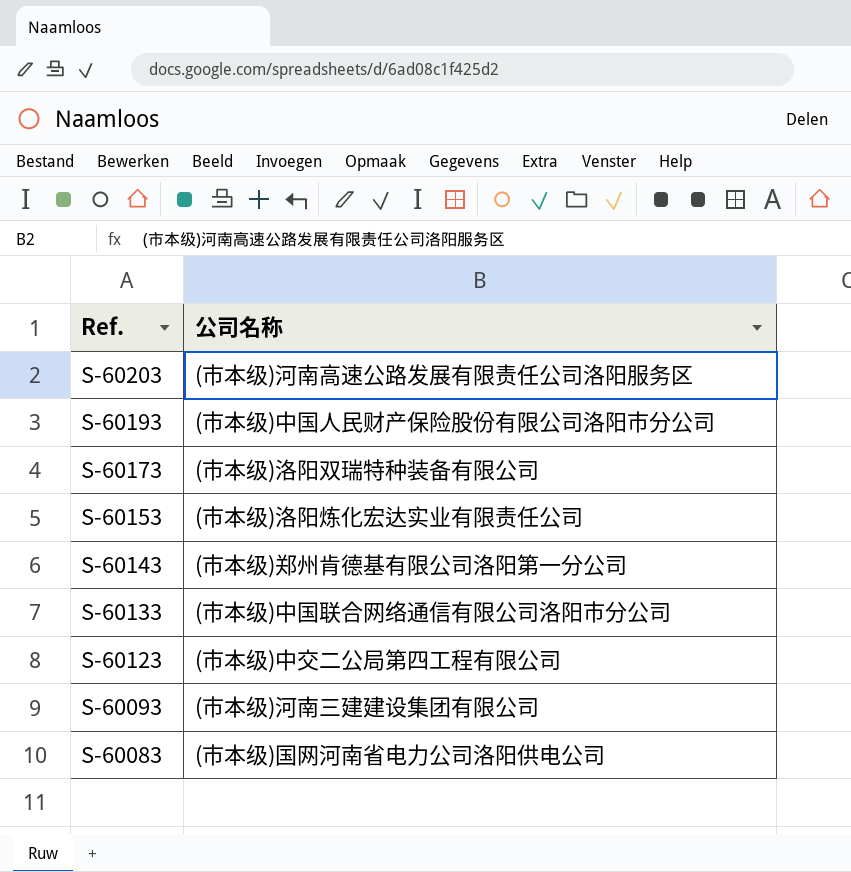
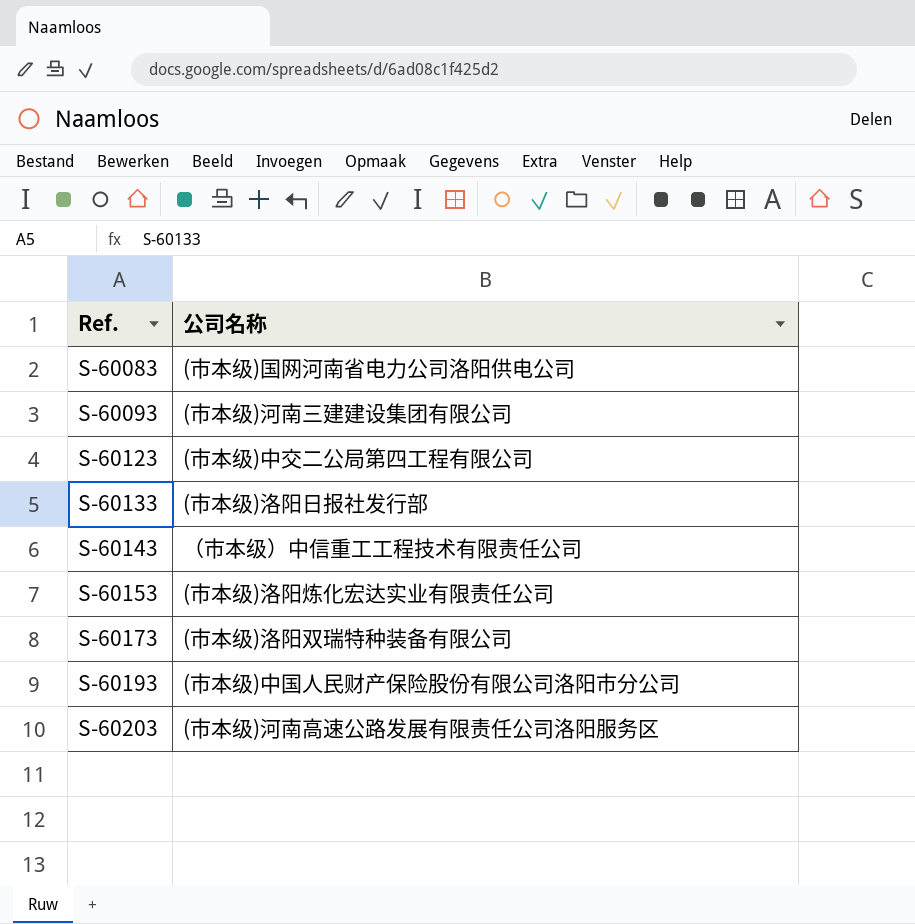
row order: Ref. descending -> Ref. ascending
S-60133 | 公司名称: (市本级)中国联合网络通信有限公司洛阳市分公司 -> (市本级)洛阳日报社发行部
S-60143 | 公司名称: (市本级)郑州肯德基有限公司洛阳第一分公司 -> （市本级）中信重工工程技术有限责任公司

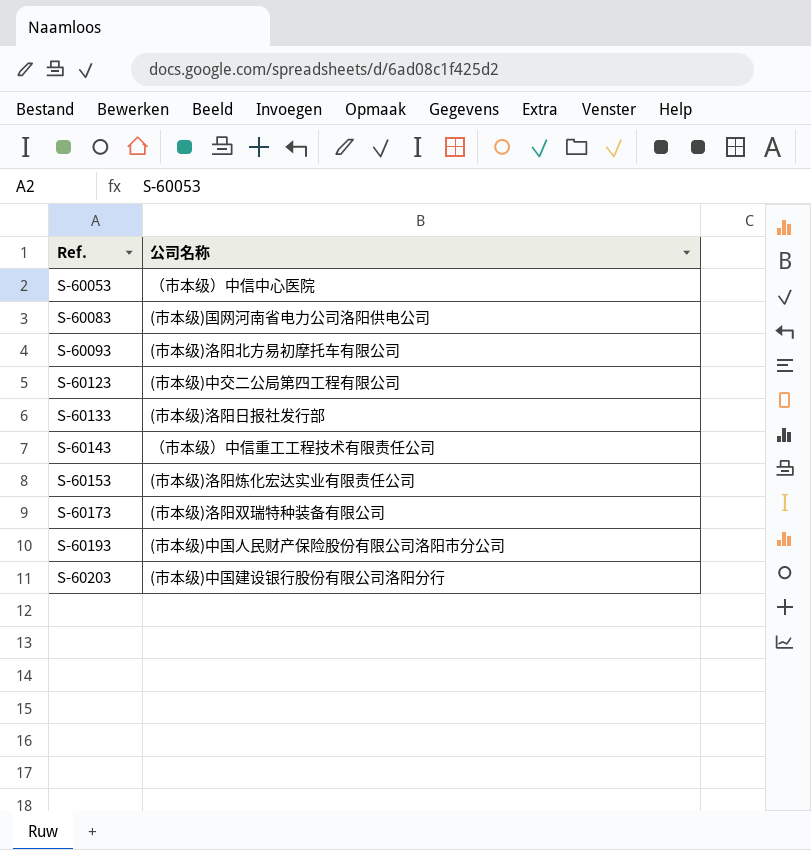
row S-60053: none -> （市本级）中信中心医院
S-60093 | 公司名称: (市本级)河南三建建设集团有限公司 -> (市本级)洛阳北方易初摩托车有限公司
S-60203 | 公司名称: (市本级)河南高速公路发展有限责任公司洛阳服务区 -> (市本级)中国建设银行股份有限公司洛阳分行

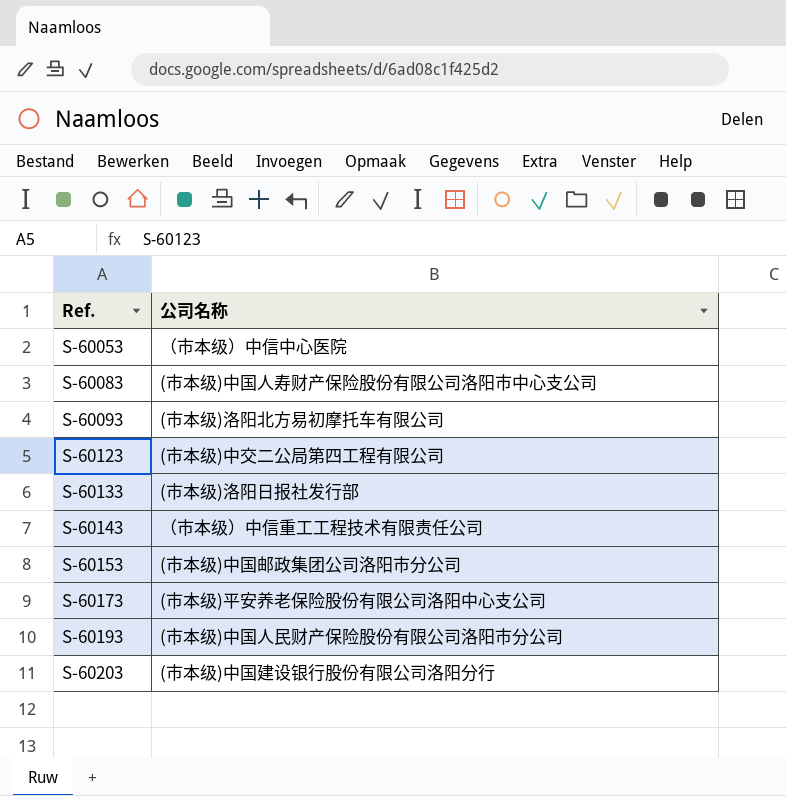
S-60083 | 公司名称: (市本级)国网河南省电力公司洛阳供电公司 -> (市本级)中国人寿财产保险股份有限公司洛阳市中心支公司
S-60153 | 公司名称: (市本级)洛阳炼化宏达实业有限责任公司 -> (市本级)中国邮政集团公司洛阳市分公司
S-60173 | 公司名称: (市本级)洛阳双瑞特种装备有限公司 -> (市本级)平安养老保险股份有限公司洛阳中心支公司

